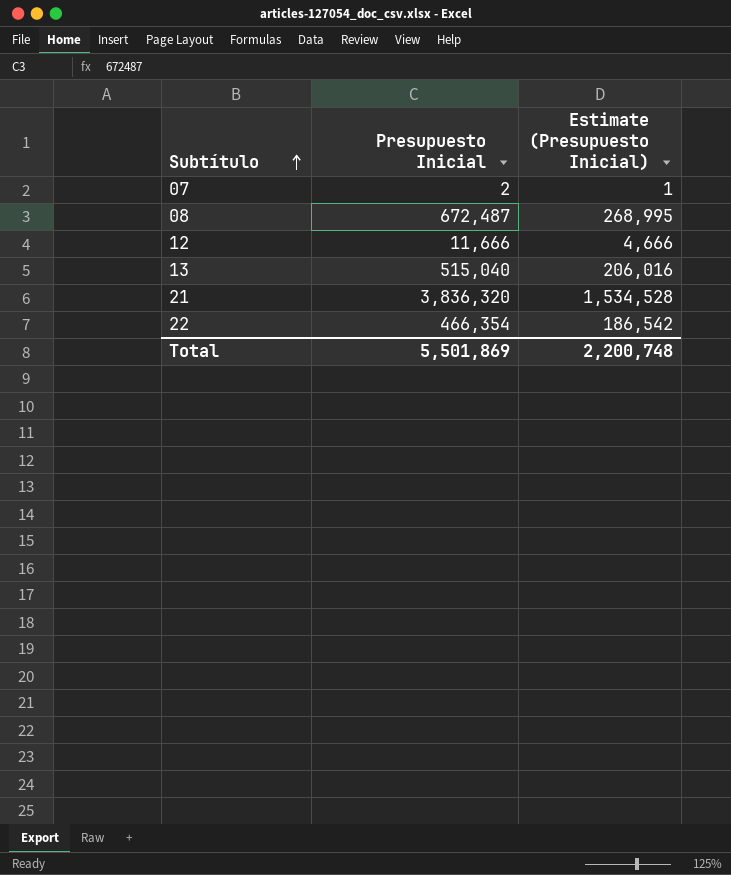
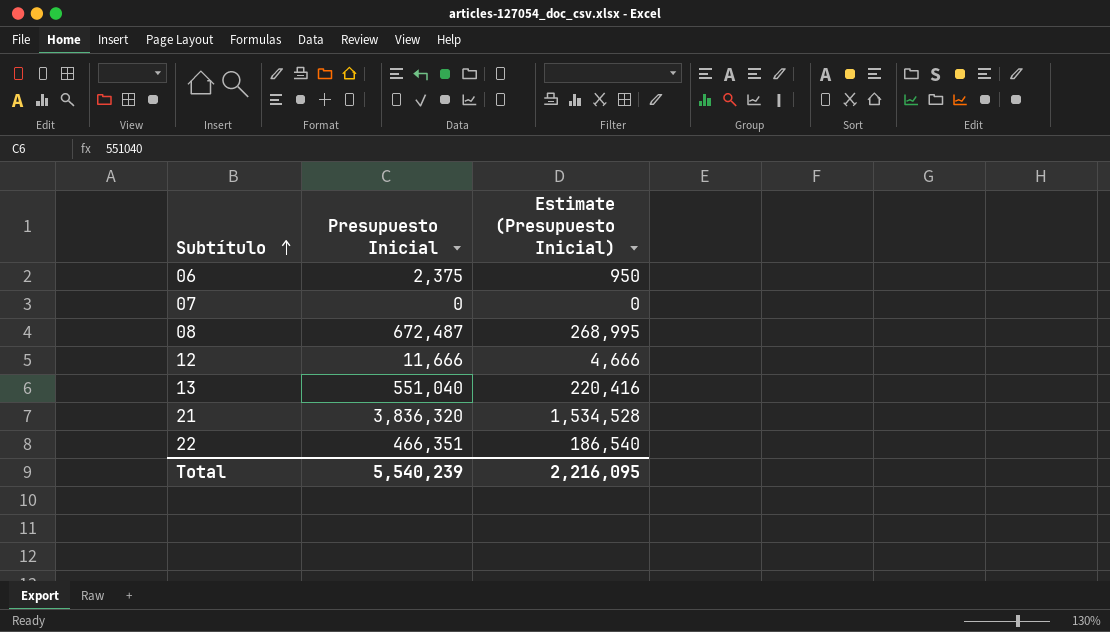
row 06: none -> 2,375 | 950
07 | Presupuesto Inicial: 2 -> 0
07 | Estimate (Presupuesto Inicial): 1 -> 0
13 | Presupuesto Inicial: 515,040 -> 551,040
13 | Estimate (Presupuesto Inicial): 206,016 -> 220,416
22 | Presupuesto Inicial: 466,354 -> 466,351
22 | Estimate (Presupuesto Inicial): 186,542 -> 186,540
Total | Presupuesto Inicial: 5,501,869 -> 5,540,239
Total | Estimate (Presupuesto Inicial): 2,200,748 -> 2,216,095

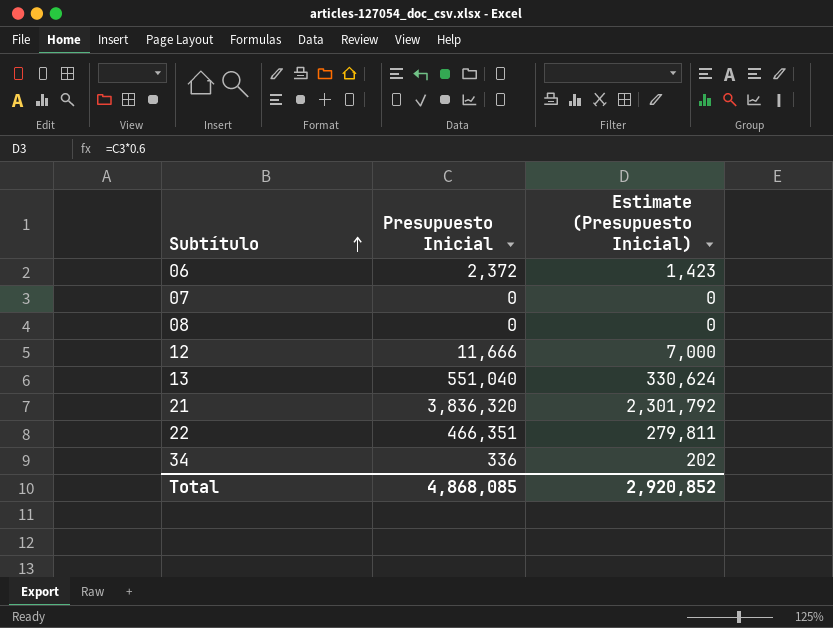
column Estimate (Presupuesto Inicial) | formula: [Presupuesto Inicial] * 0.4 -> [Presupuesto Inicial] * 0.6
06 | Presupuesto Inicial: 2,375 -> 2,372
08 | Presupuesto Inicial: 672,487 -> 0
row 34: none -> 336 | 202
Total | Presupuesto Inicial: 5,540,239 -> 4,868,085
Total | Estimate (Presupuesto Inicial): 2,216,095 -> 2,920,852

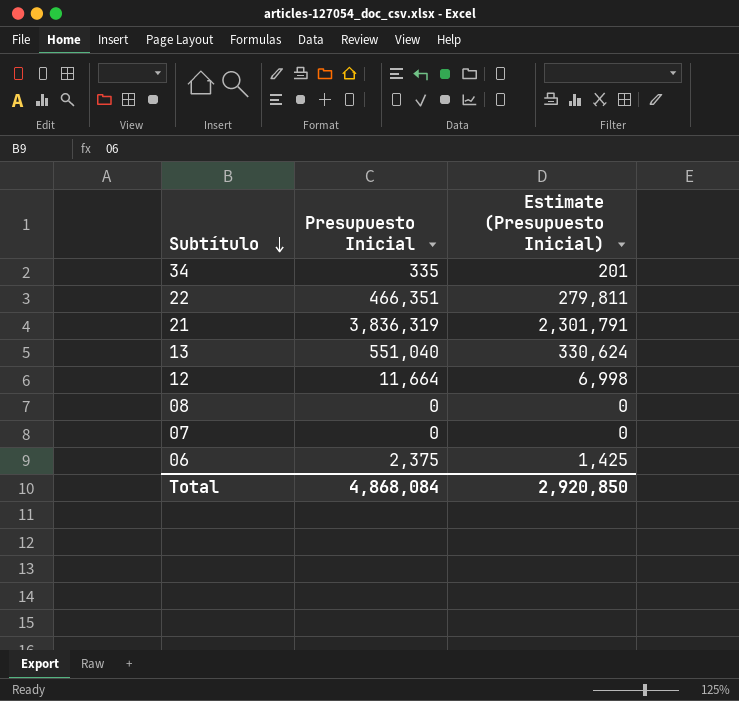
row order: Subtítulo ascending -> Subtítulo descending
34 | Presupuesto Inicial: 336 -> 335
34 | Estimate (Presupuesto Inicial): 202 -> 201
21 | Presupuesto Inicial: 3,836,320 -> 3,836,319
21 | Estimate (Presupuesto Inicial): 2,301,792 -> 2,301,791
12 | Presupuesto Inicial: 11,666 -> 11,664
12 | Estimate (Presupuesto Inicial): 7,000 -> 6,998
06 | Presupuesto Inicial: 2,372 -> 2,375
06 | Estimate (Presupuesto Inicial): 1,423 -> 1,425
Total | Presupuesto Inicial: 4,868,085 -> 4,868,084
Total | Estimate (Presupuesto Inicial): 2,920,852 -> 2,920,850

